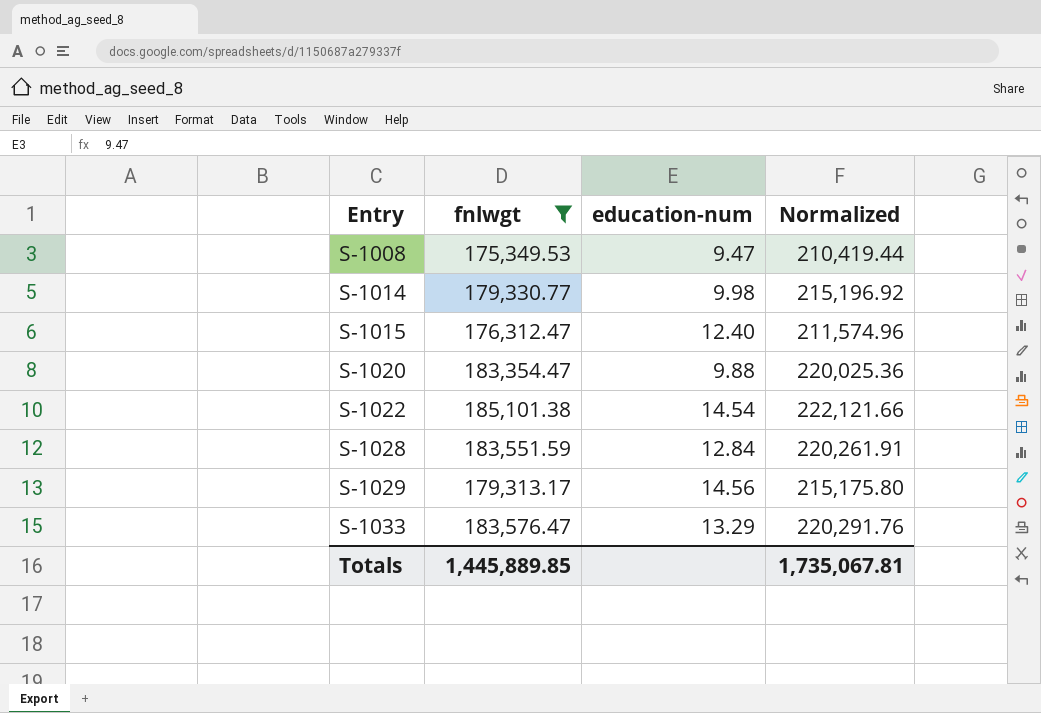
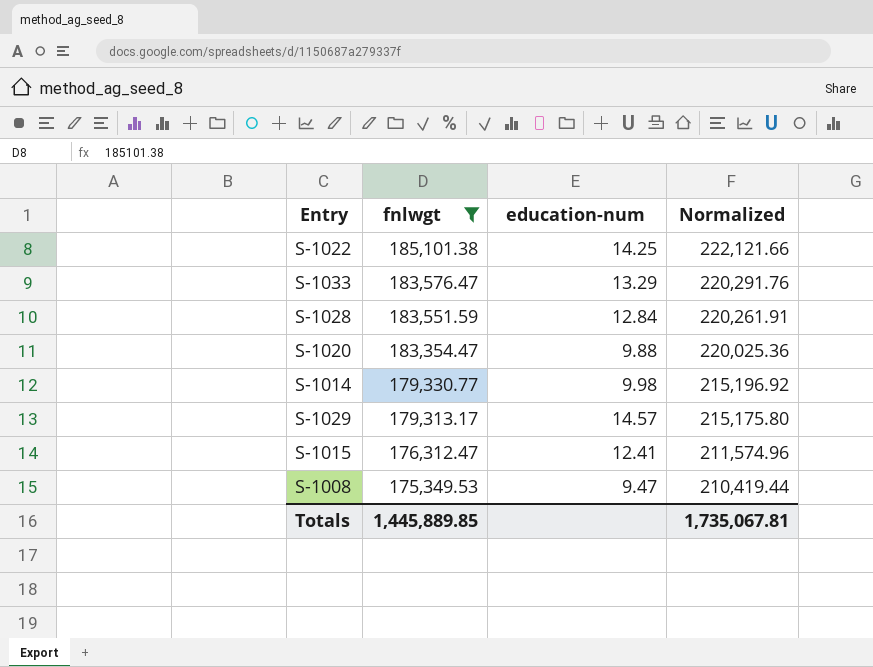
row order: Entry ascending -> fnlwgt descending
S-1022 | education-num: 14.54 -> 14.25
S-1029 | education-num: 14.56 -> 14.57
S-1015 | education-num: 12.40 -> 12.41

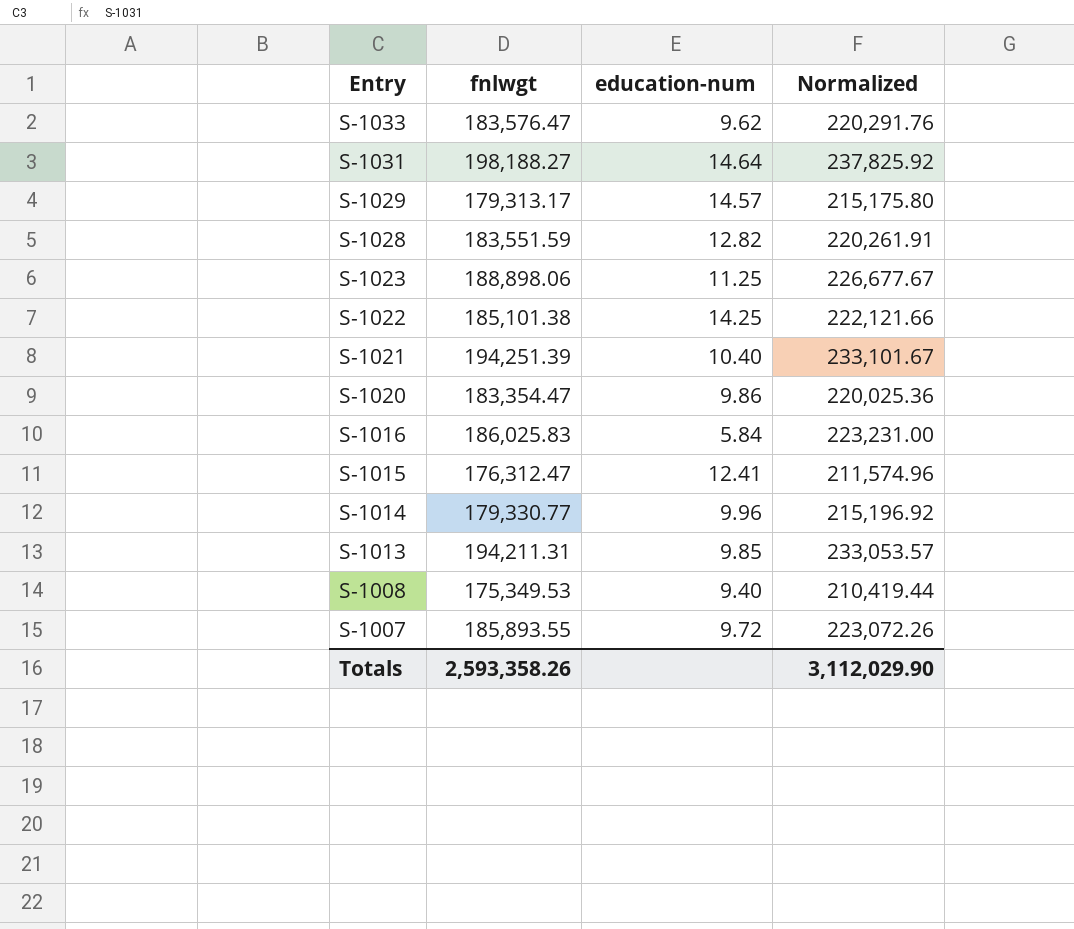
filter: fnlwgt <= 185,101.38 -> none
row order: fnlwgt descending -> Entry descending
S-1033 | education-num: 13.29 -> 9.62
S-1028 | education-num: 12.84 -> 12.82
S-1020 | education-num: 9.88 -> 9.86
S-1014 | education-num: 9.98 -> 9.96
S-1008 | education-num: 9.47 -> 9.40
Totals | fnlwgt: 1,445,889.85 -> 2,593,358.26
Totals | Normalized: 1,735,067.81 -> 3,112,029.90

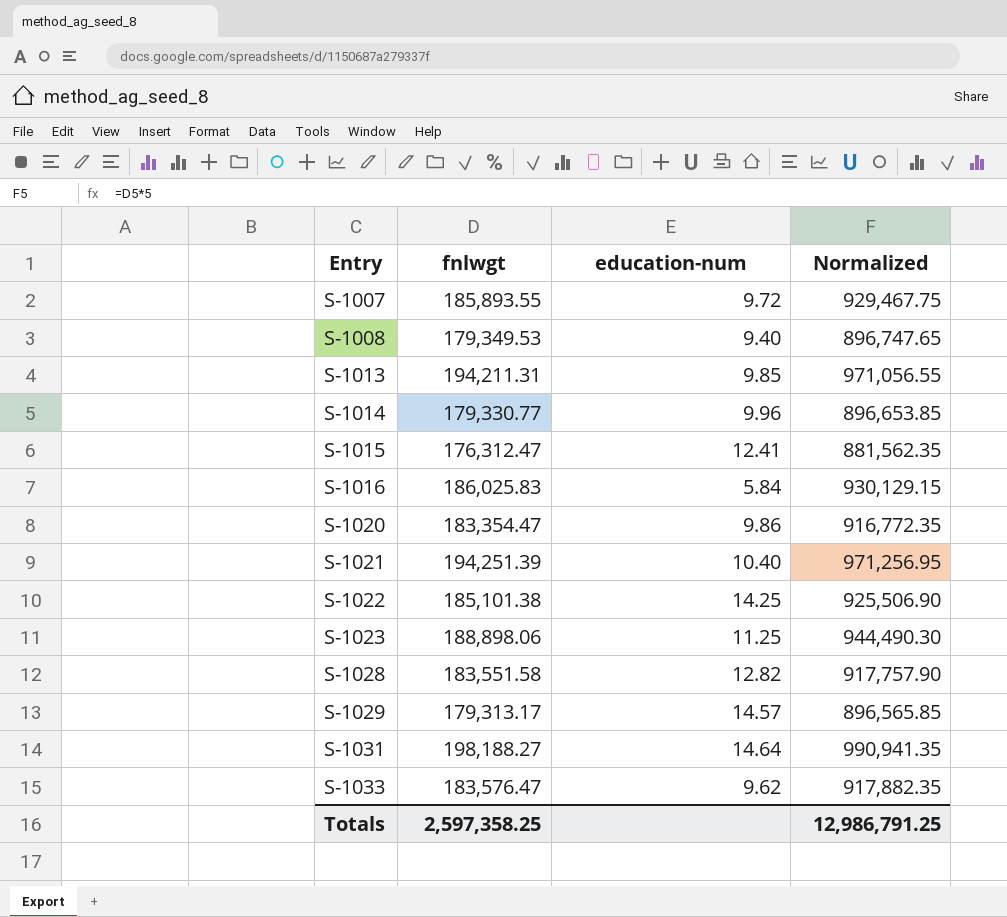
row order: Entry descending -> Entry ascending
column Normalized | formula: [fnlwgt] * 1.2 -> [fnlwgt] * 5
S-1008 | fnlwgt: 175,349.53 -> 179,349.53
S-1028 | fnlwgt: 183,551.59 -> 183,551.58
Totals | fnlwgt: 2,593,358.26 -> 2,597,358.25
Totals | Normalized: 3,112,029.90 -> 12,986,791.25

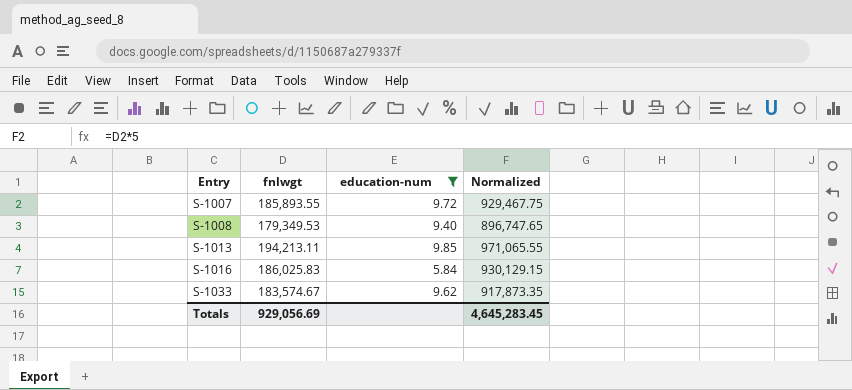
filter: none -> education-num <= 9.85
S-1013 | fnlwgt: 194,211.31 -> 194,213.11
S-1013 | Normalized: 971,056.55 -> 971,065.55
S-1033 | fnlwgt: 183,576.47 -> 183,574.67
S-1033 | Normalized: 917,882.35 -> 917,873.35
Totals | fnlwgt: 2,597,358.25 -> 929,056.69
Totals | Normalized: 12,986,791.25 -> 4,645,283.45

